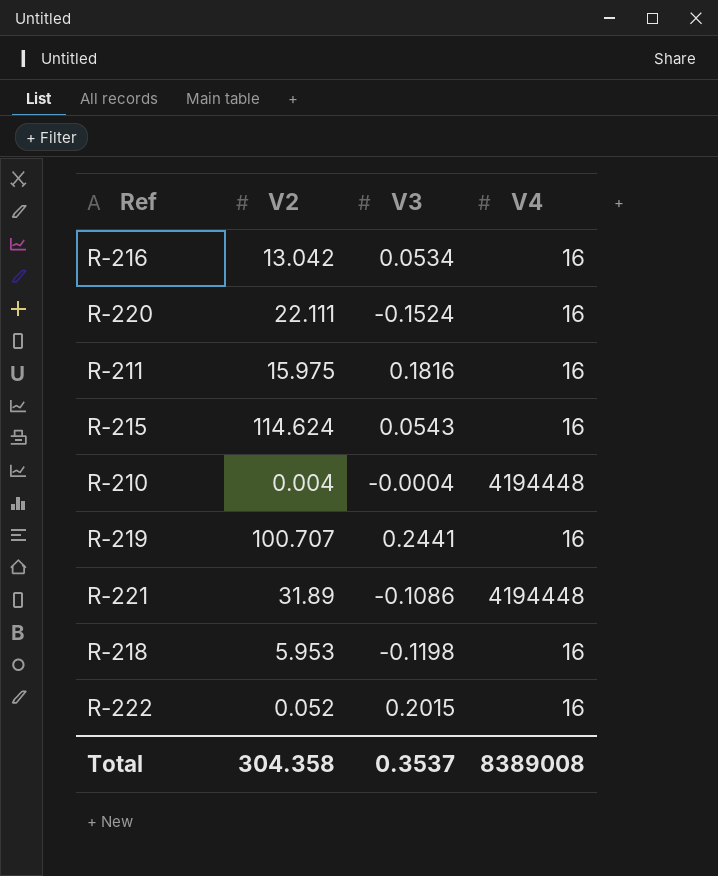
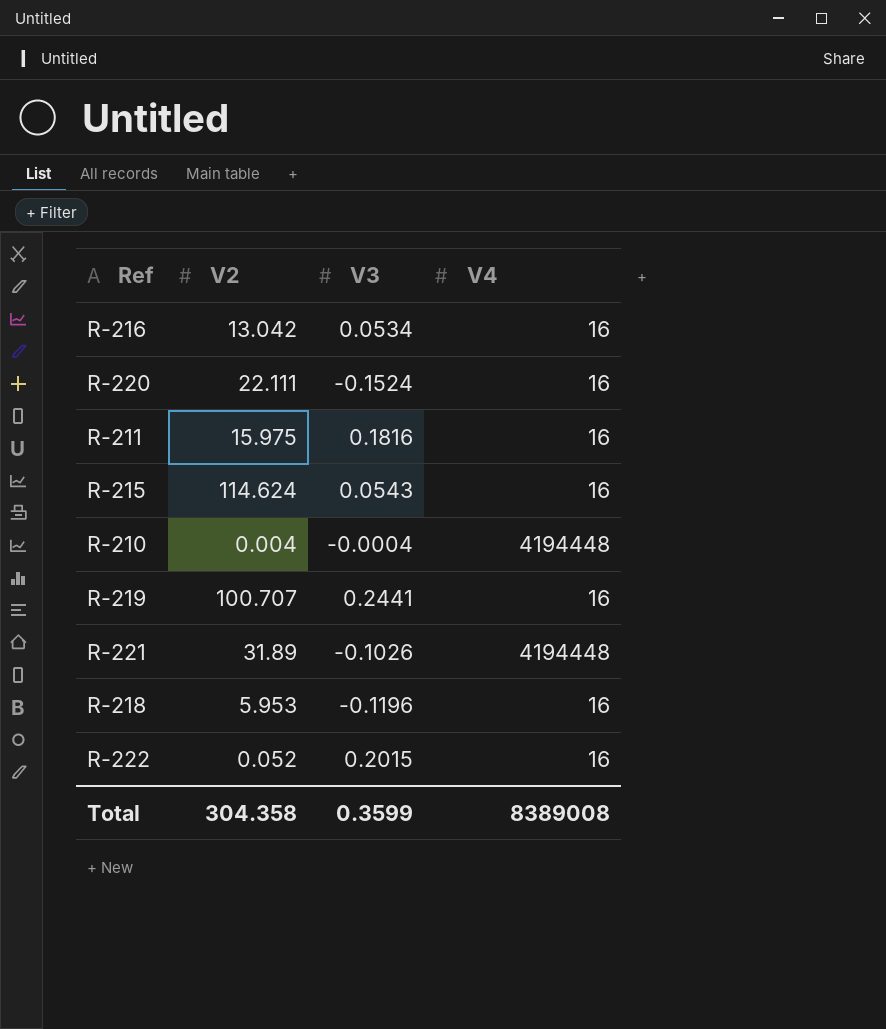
R-221 | V3: -0.1086 -> -0.1026
R-218 | V3: -0.1198 -> -0.1196
Total | V3: 0.3537 -> 0.3599

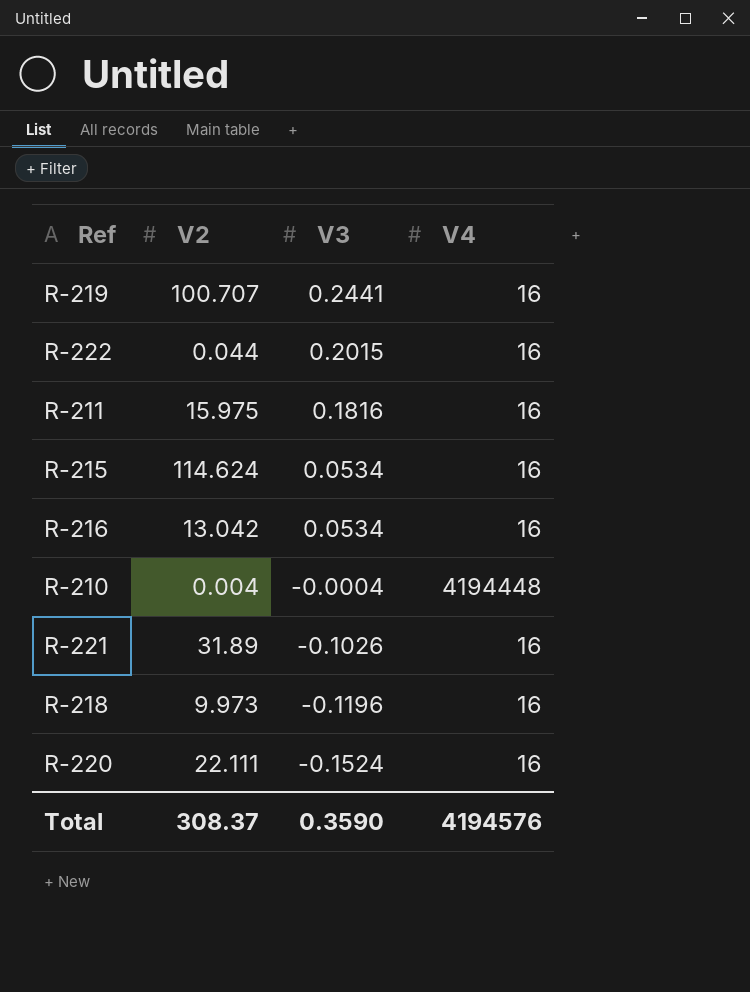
row order: none -> V3 descending
R-222 | V2: 0.052 -> 0.044
R-215 | V3: 0.0543 -> 0.0534
R-221 | V4: 4194448 -> 16
R-218 | V2: 5.953 -> 9.973
Total | V2: 304.358 -> 308.37
Total | V3: 0.3599 -> 0.3590
Total | V4: 8389008 -> 4194576

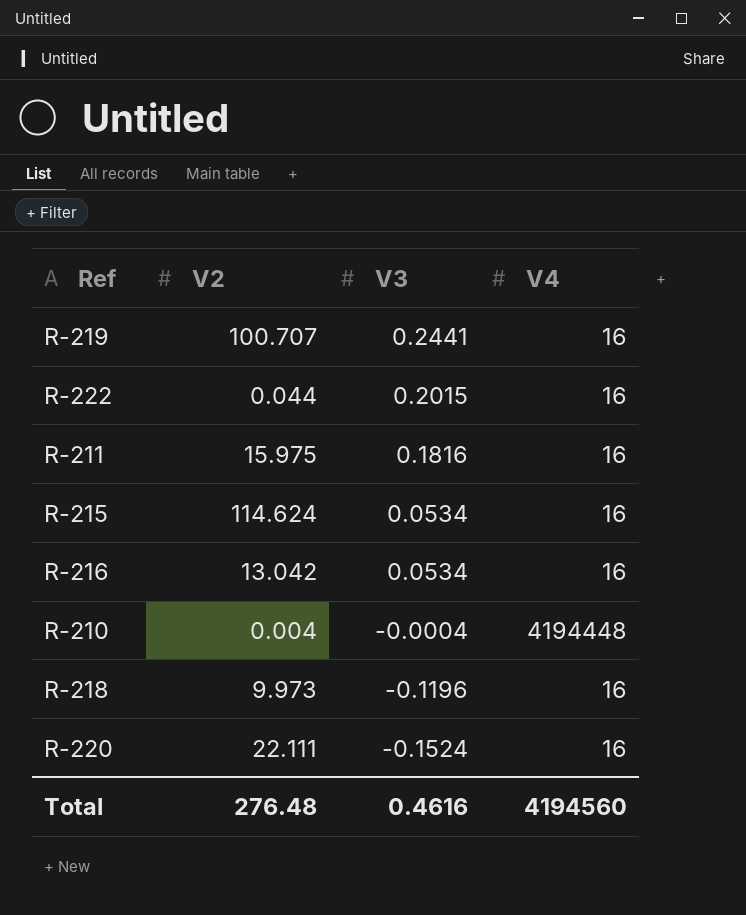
row R-221: 31.89 | -0.1026 | 16 -> none
Total | V2: 308.37 -> 276.48
Total | V3: 0.3590 -> 0.4616
Total | V4: 4194576 -> 4194560

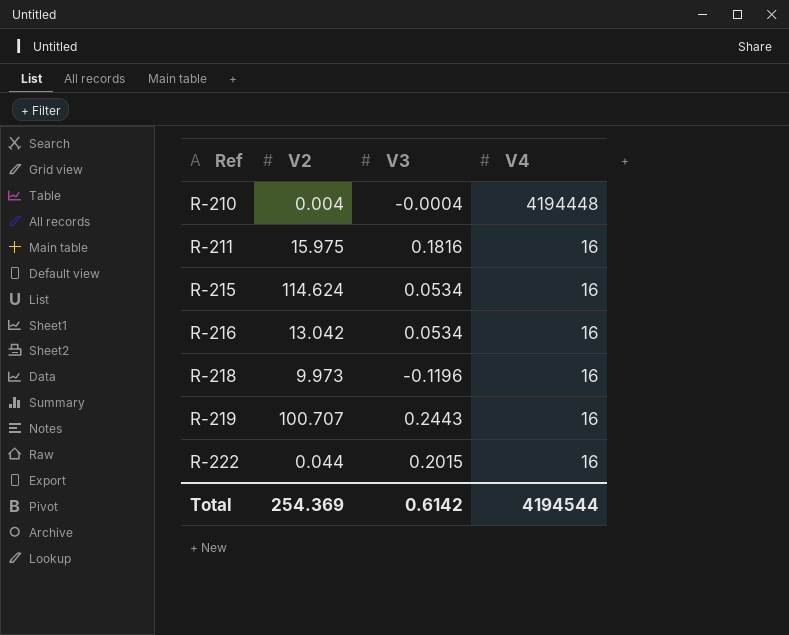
row order: V3 descending -> Ref ascending
row R-220: 22.111 | -0.1524 | 16 -> none
R-219 | V3: 0.2441 -> 0.2443
Total | V2: 276.48 -> 254.369
Total | V3: 0.4616 -> 0.6142
Total | V4: 4194560 -> 4194544

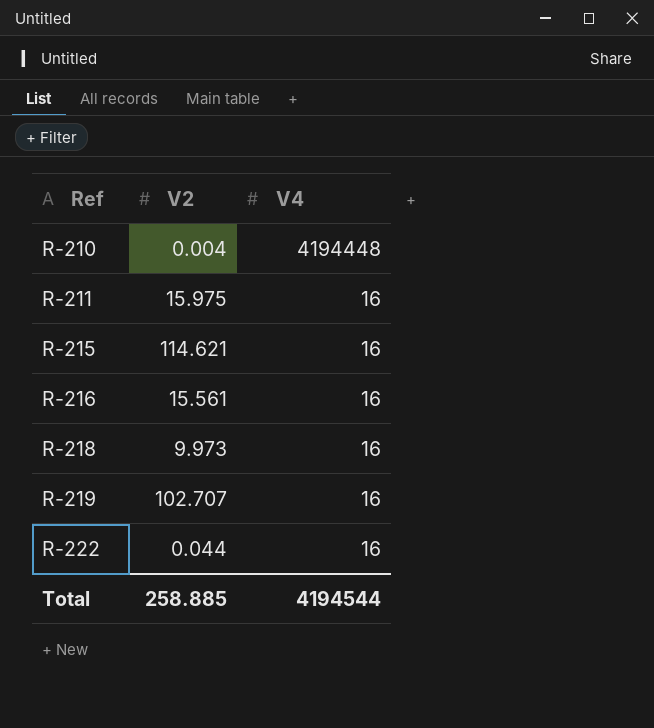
column V3 | position: 3 -> none
R-215 | V2: 114.624 -> 114.621
R-216 | V2: 13.042 -> 15.561
R-219 | V2: 100.707 -> 102.707
Total | V2: 254.369 -> 258.885

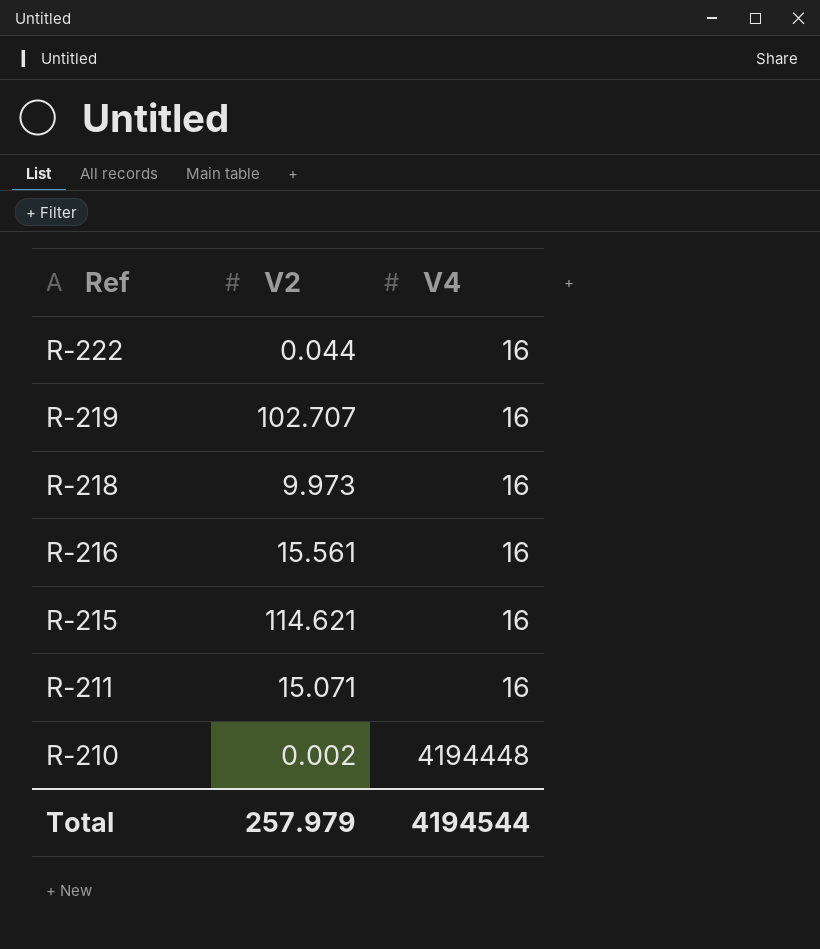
row order: Ref ascending -> Ref descending
R-211 | V2: 15.975 -> 15.071
R-210 | V2: 0.004 -> 0.002
Total | V2: 258.885 -> 257.979

